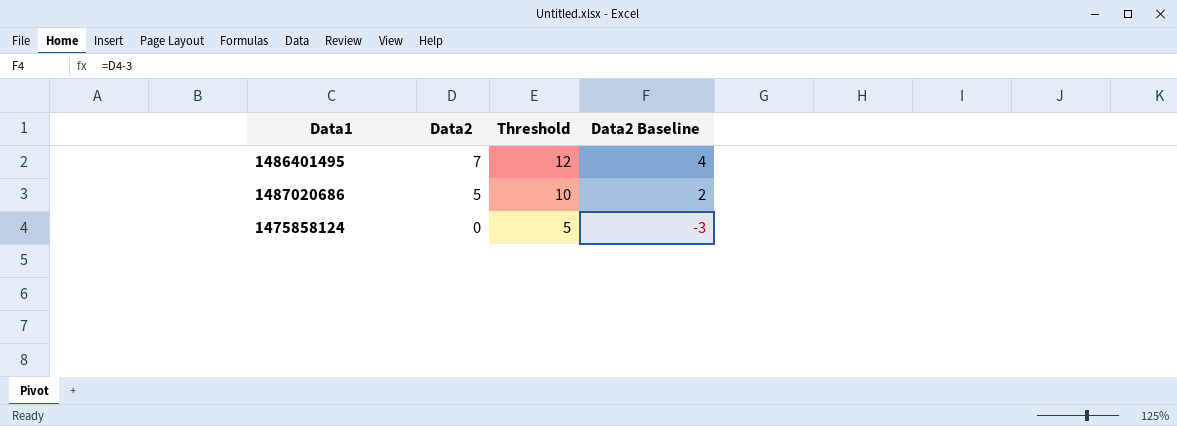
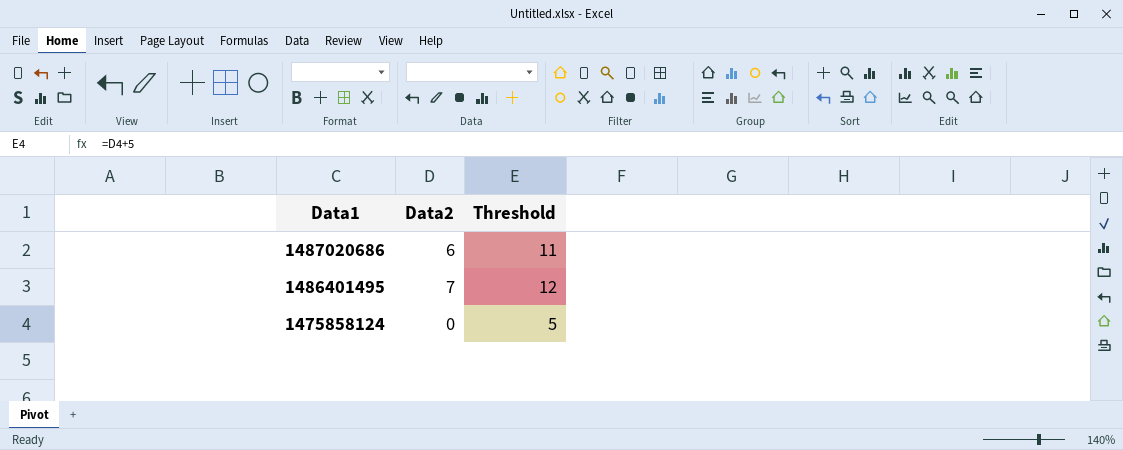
row order: Data2 descending -> Data1 descending
column Data2 Baseline | formula: [Data2] - 3 -> none
1487020686 | Data2: 5 -> 6
1487020686 | Threshold: 10 -> 11

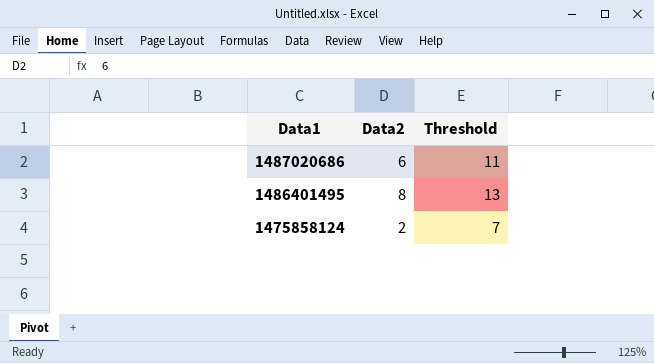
1486401495 | Data2: 7 -> 8
1486401495 | Threshold: 12 -> 13
1475858124 | Data2: 0 -> 2
1475858124 | Threshold: 5 -> 7

